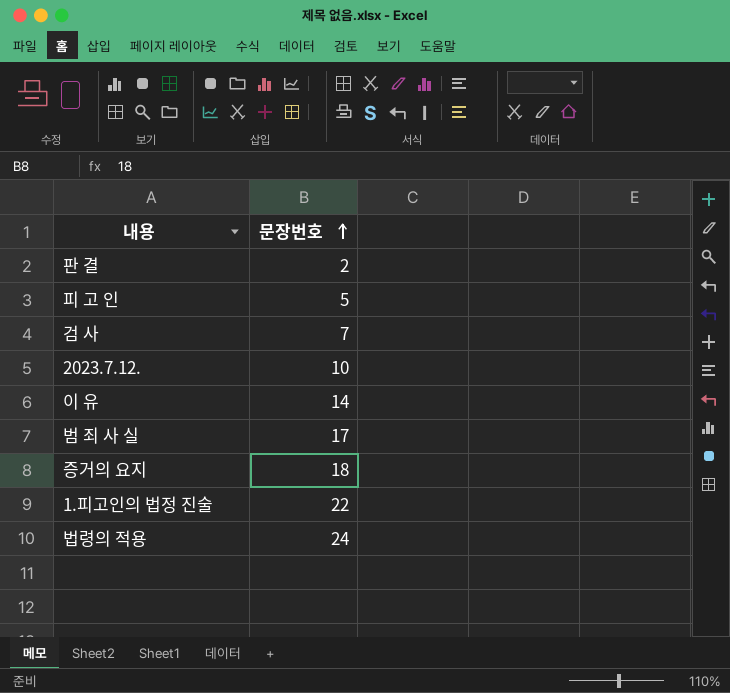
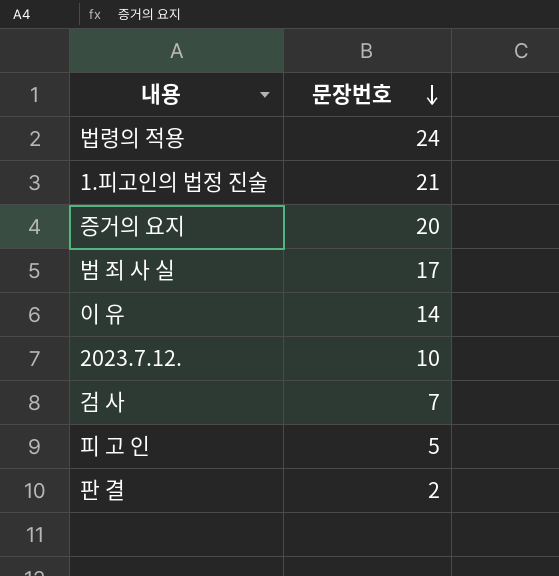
row order: 문장번호 ascending -> 문장번호 descending
1.피고인의 법정 진술 | 문장번호: 22 -> 21
증거의 요지 | 문장번호: 18 -> 20

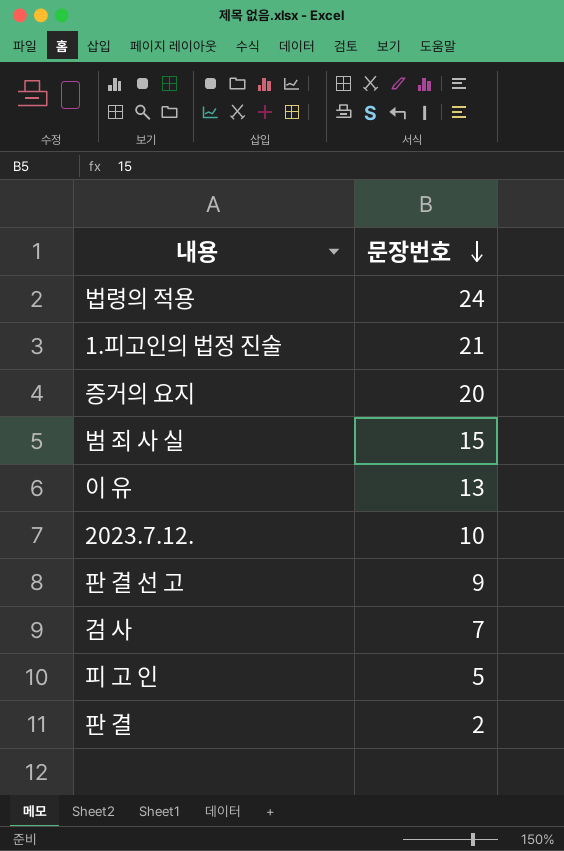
범 죄 사 실 | 문장번호: 17 -> 15
이 유 | 문장번호: 14 -> 13
row 판 결 선 고: none -> 9

